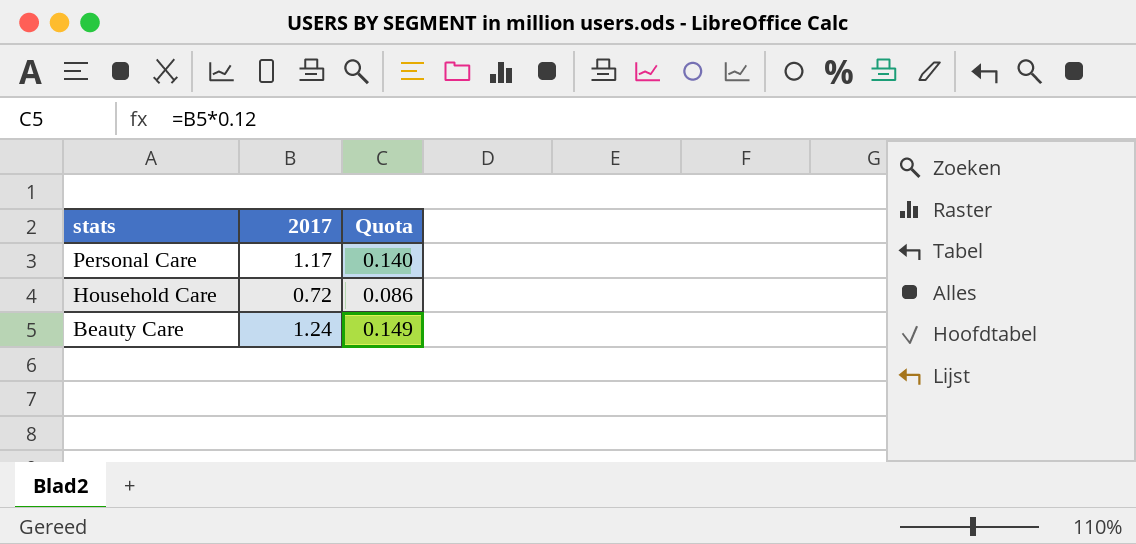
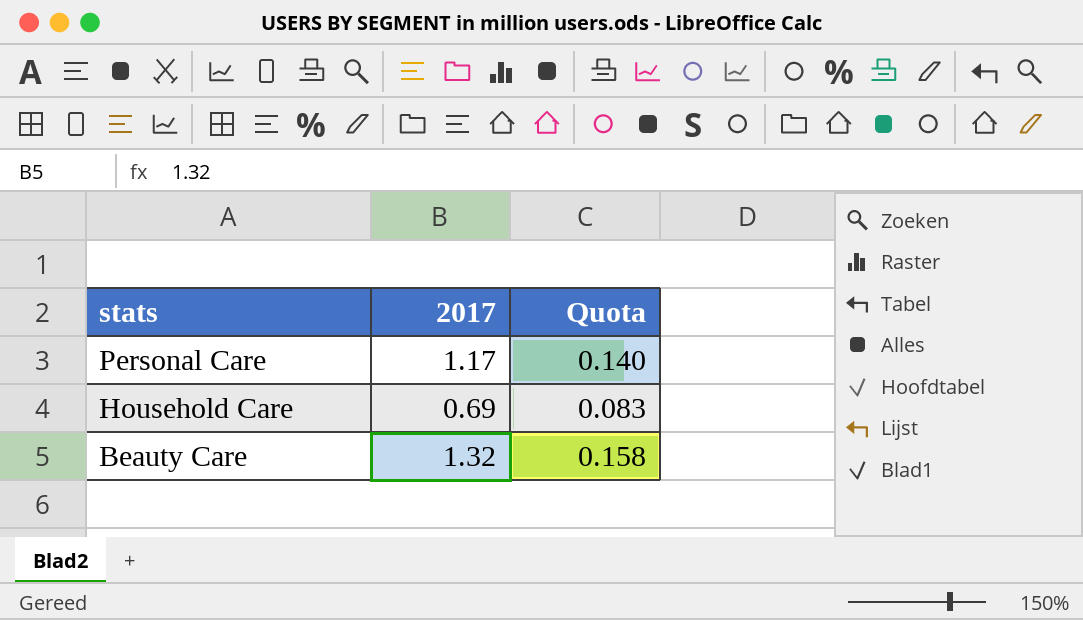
Household Care | 2017: 0.72 -> 0.69
Household Care | Quota: 0.086 -> 0.083
Beauty Care | 2017: 1.24 -> 1.32
Beauty Care | Quota: 0.149 -> 0.158

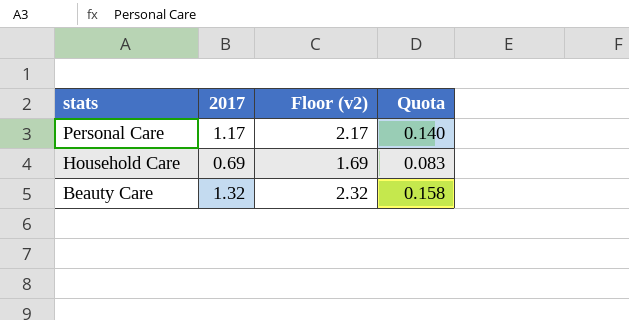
column Floor (v2) | formula: none -> [2017] + 1

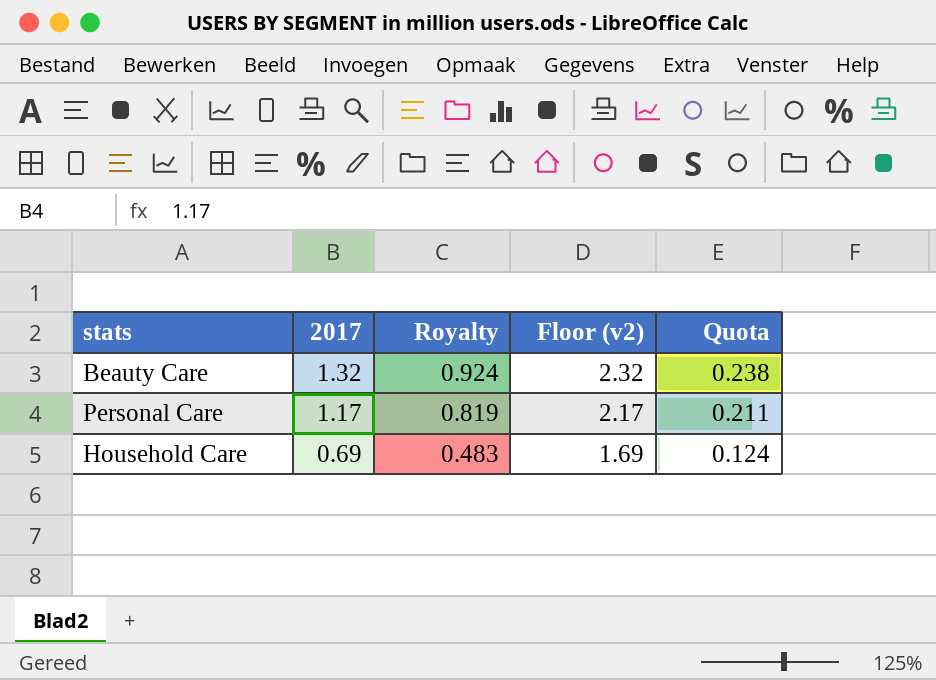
row order: stats descending -> 2017 descending
column Royalty | formula: none -> [2017] * 0.7
column Quota | formula: [2017] * 0.12 -> [2017] * 0.18

